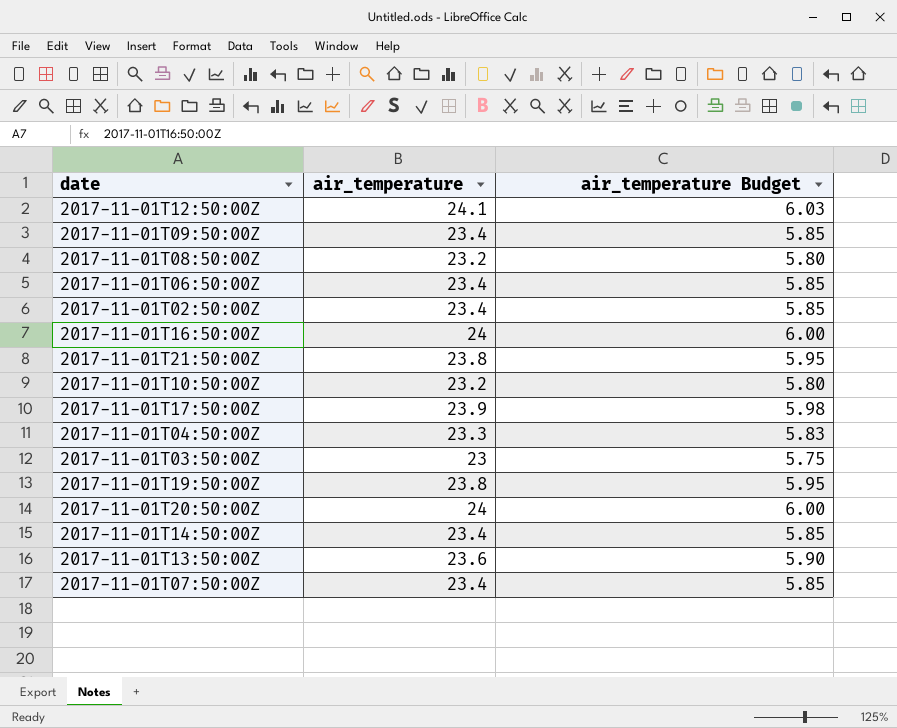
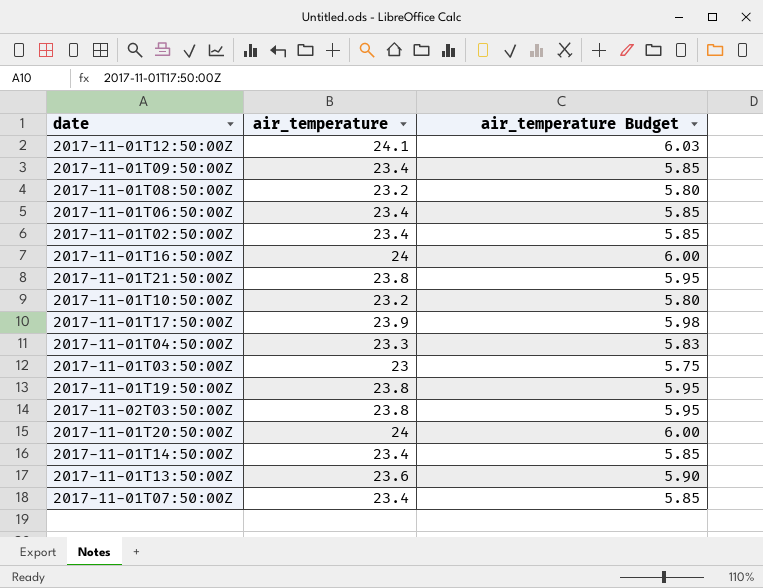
row 2017-11-02T03:50:00Z: none -> 23.8 | 5.95

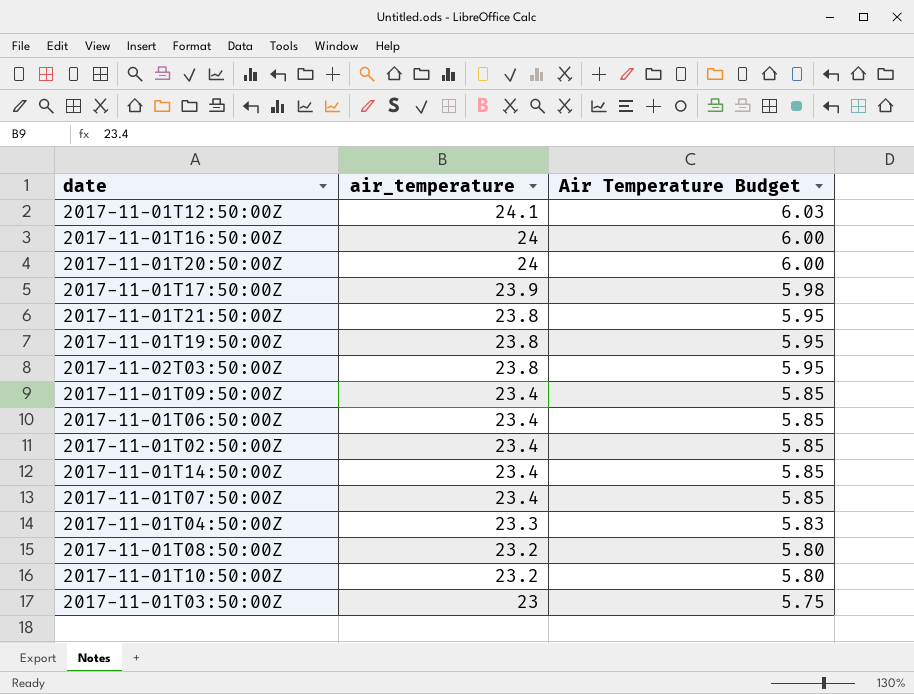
row order: none -> air_temperature descending
column name: air_temperature Budget -> Air Temperature Budget
row 2017-11-01T13:50:00Z: 23.6 | 5.90 -> none

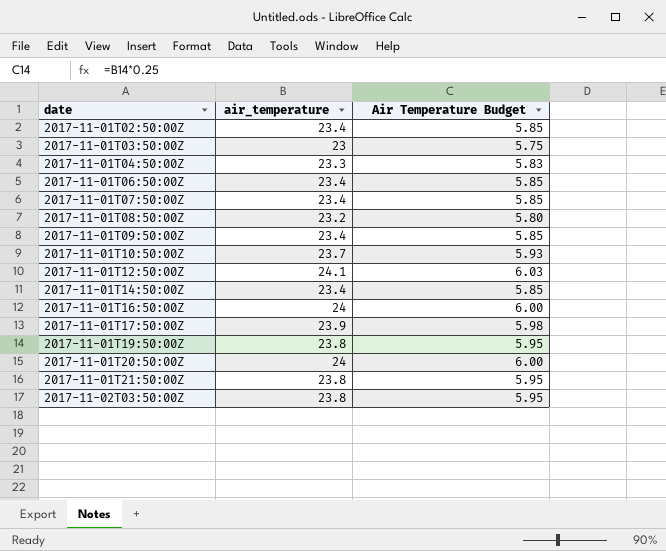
row order: air_temperature descending -> date ascending
2017-11-01T10:50:00Z | air_temperature: 23.2 -> 23.7
2017-11-01T10:50:00Z | Air Temperature Budget: 5.80 -> 5.93

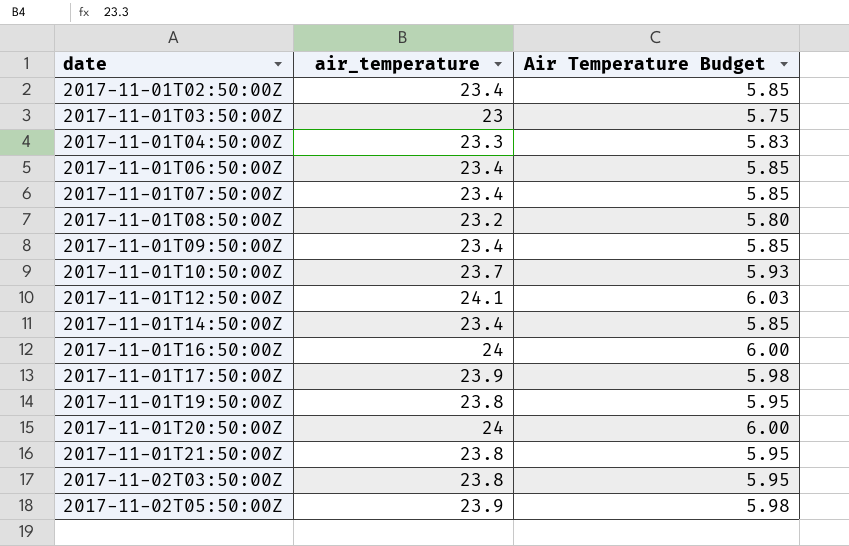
row 2017-11-02T05:50:00Z: none -> 23.9 | 5.98

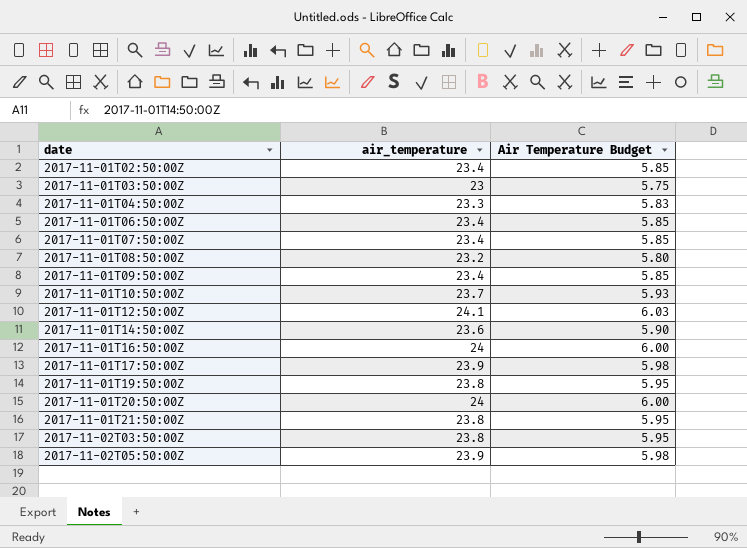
2017-11-01T14:50:00Z | air_temperature: 23.4 -> 23.6
2017-11-01T14:50:00Z | Air Temperature Budget: 5.85 -> 5.90

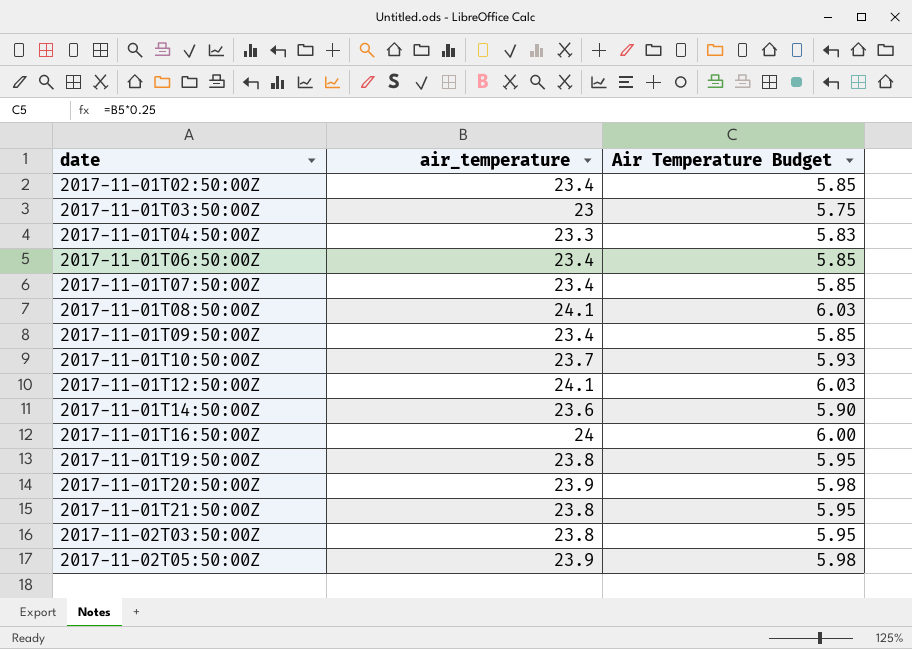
row 2017-11-01T17:50:00Z: 23.9 | 5.98 -> none
2017-11-01T08:50:00Z | air_temperature: 23.2 -> 24.1
2017-11-01T08:50:00Z | Air Temperature Budget: 5.80 -> 6.03
2017-11-01T20:50:00Z | air_temperature: 24 -> 23.9
2017-11-01T20:50:00Z | Air Temperature Budget: 6.00 -> 5.98

